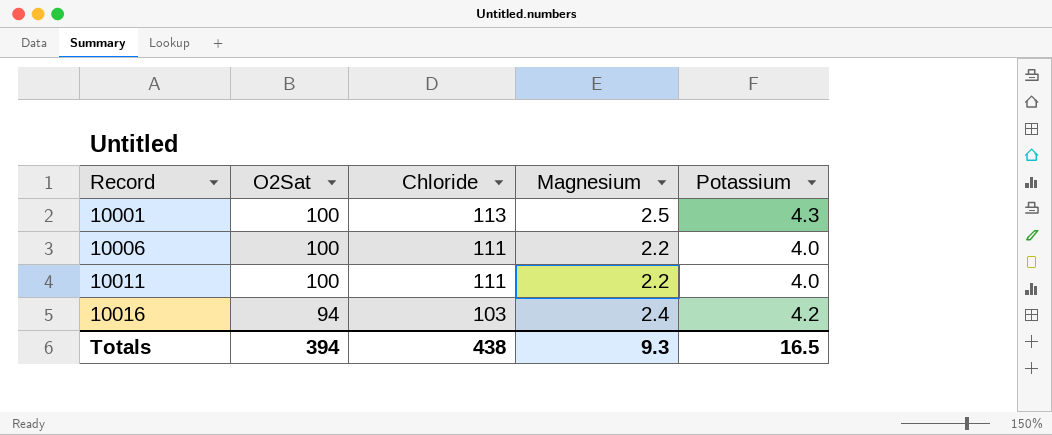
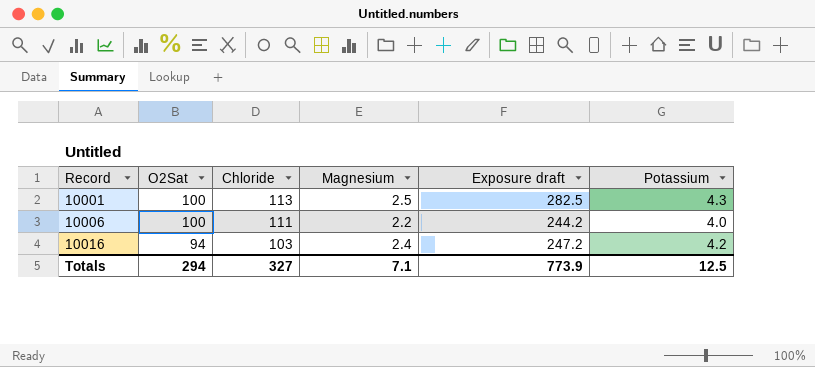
column Exposure draft | formula: none -> [Chloride] * [Magnesium]
row 10011: 100 | 111 | 2.2 | 4.0 -> none
Totals | O2Sat: 394 -> 294
Totals | Chloride: 438 -> 327
Totals | Magnesium: 9.3 -> 7.1
Totals | Potassium: 16.5 -> 12.5

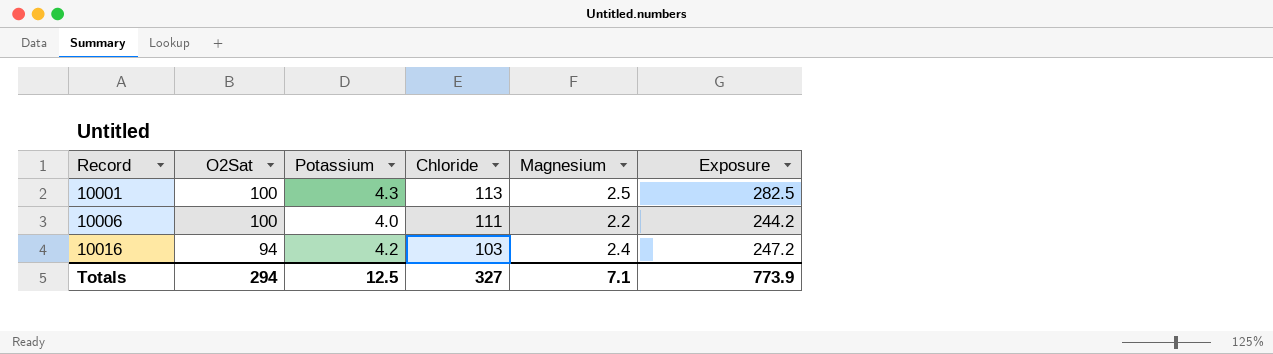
column Potassium | position: 6 -> 3
column name: Exposure draft -> Exposure

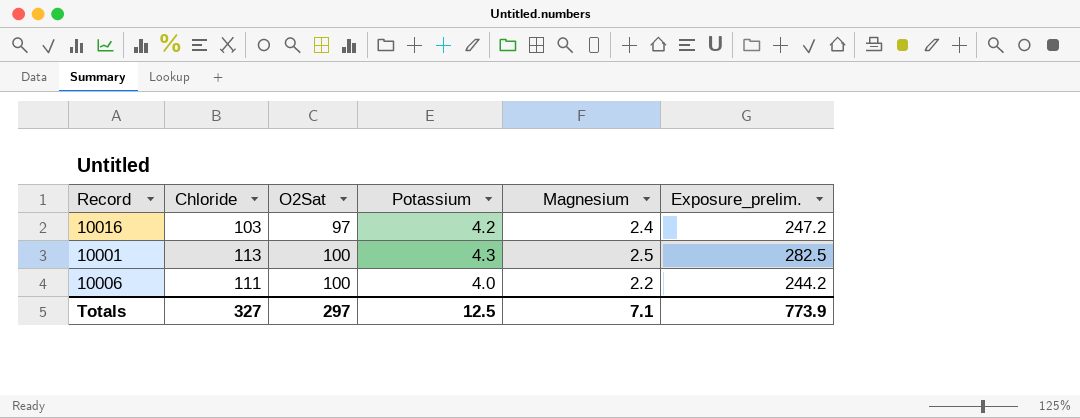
row order: Record ascending -> O2Sat ascending
column Chloride | position: 4 -> 2
column name: Exposure -> Exposure_prelim.
10016 | O2Sat: 94 -> 97
Totals | O2Sat: 294 -> 297

